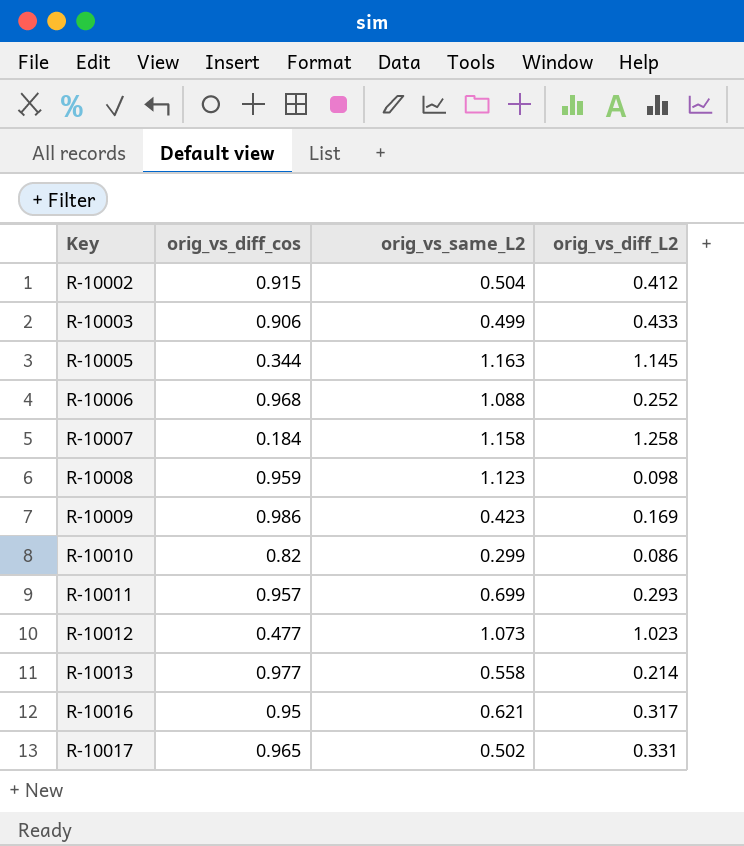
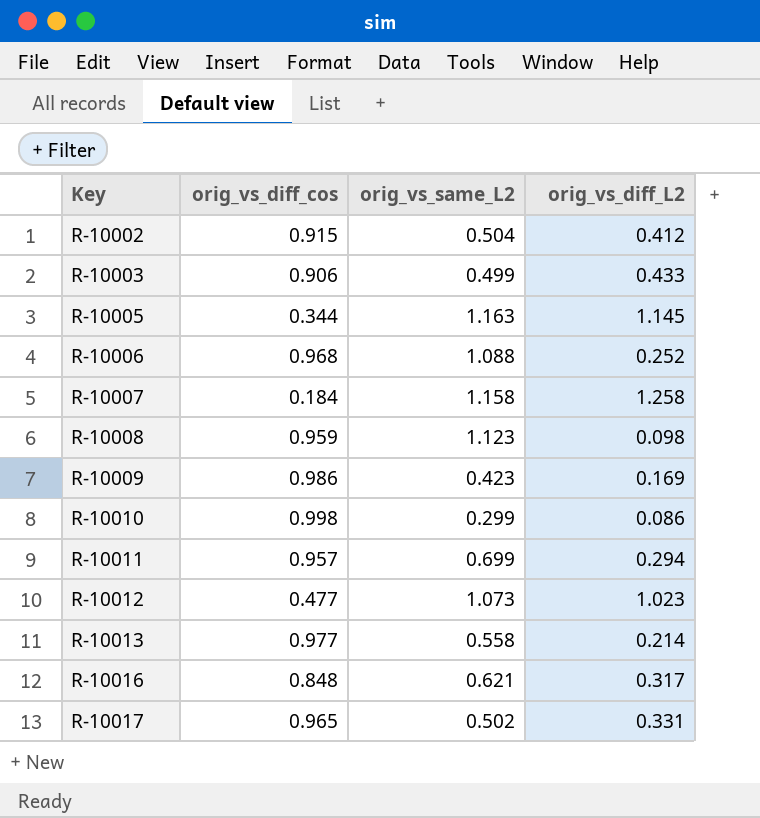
R-10010 | orig_vs_diff_cos: 0.82 -> 0.998
R-10011 | orig_vs_diff_L2: 0.293 -> 0.294
R-10016 | orig_vs_diff_cos: 0.95 -> 0.848

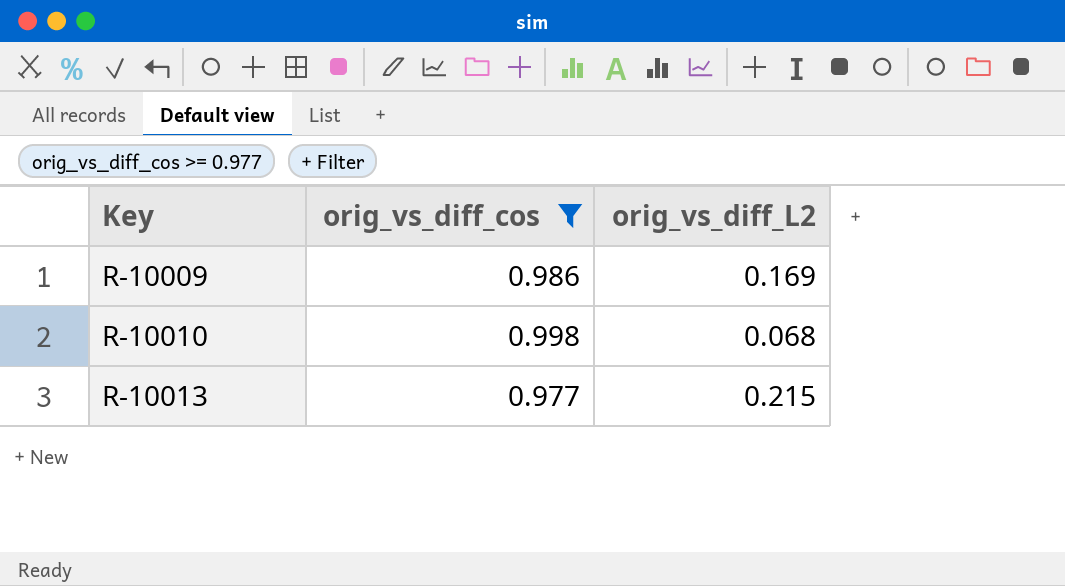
filter: none -> orig_vs_diff_cos >= 0.977
column orig_vs_same_L2 | position: 3 -> none
R-10010 | orig_vs_diff_L2: 0.086 -> 0.068
R-10013 | orig_vs_diff_L2: 0.214 -> 0.215

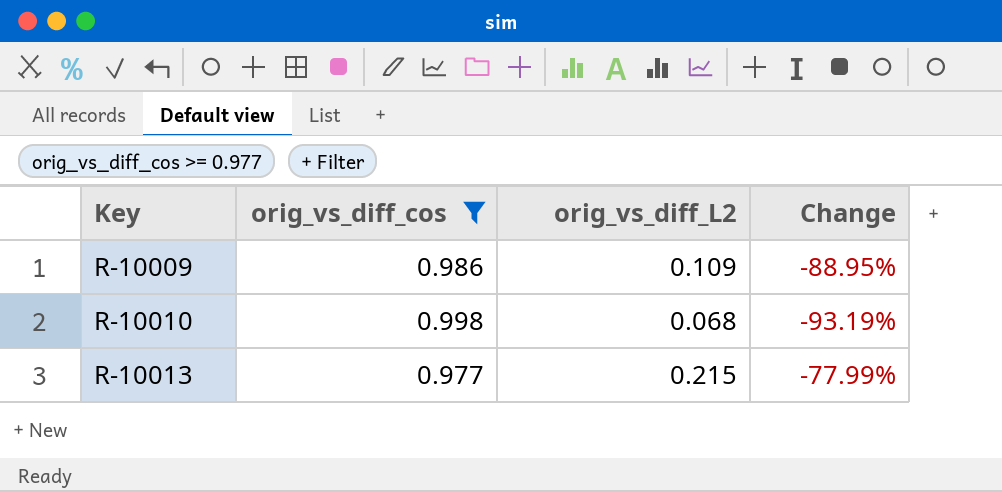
column Change | formula: none -> ([orig_vs_diff_L2] - [orig_vs_diff_cos]) / [orig_vs_diff_cos]
R-10009 | orig_vs_diff_L2: 0.169 -> 0.109

